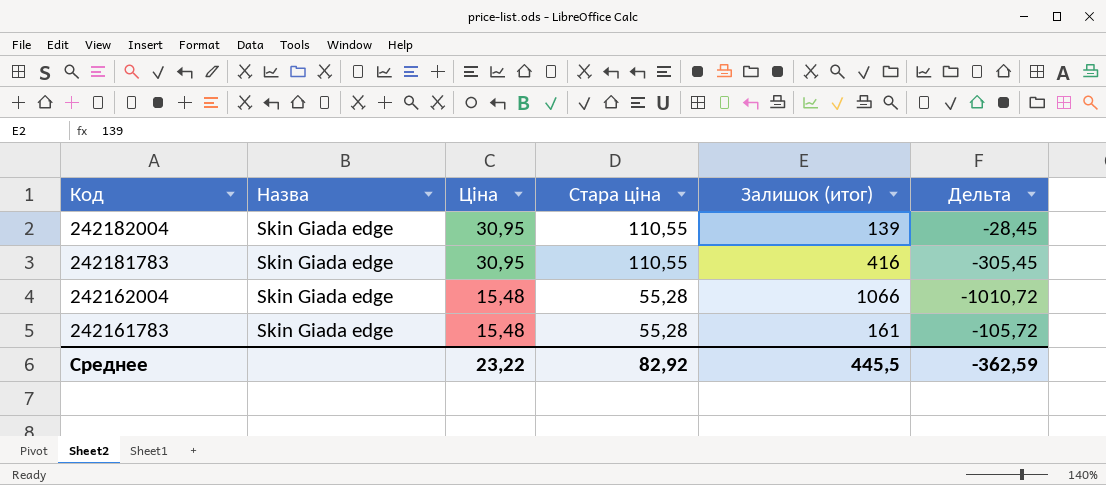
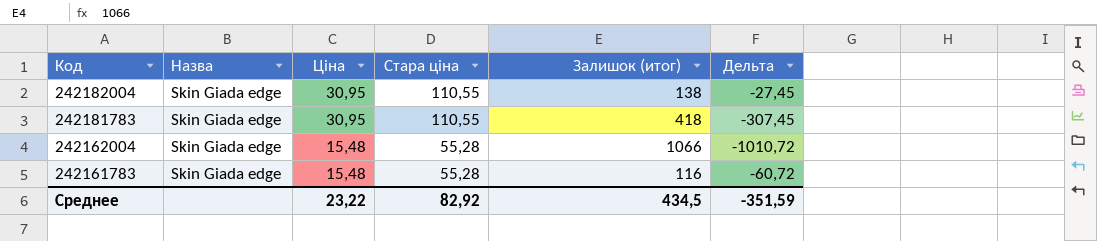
242182004 | Залишок (итог): 139 -> 138
242182004 | Дельта: -28,45 -> -27,45
242181783 | Залишок (итог): 416 -> 418
242181783 | Дельта: -305,45 -> -307,45
242161783 | Залишок (итог): 161 -> 116
242161783 | Дельта: -105,72 -> -60,72
Среднее | Залишок (итог): 445,5 -> 434,5
Среднее | Дельта: -362,59 -> -351,59

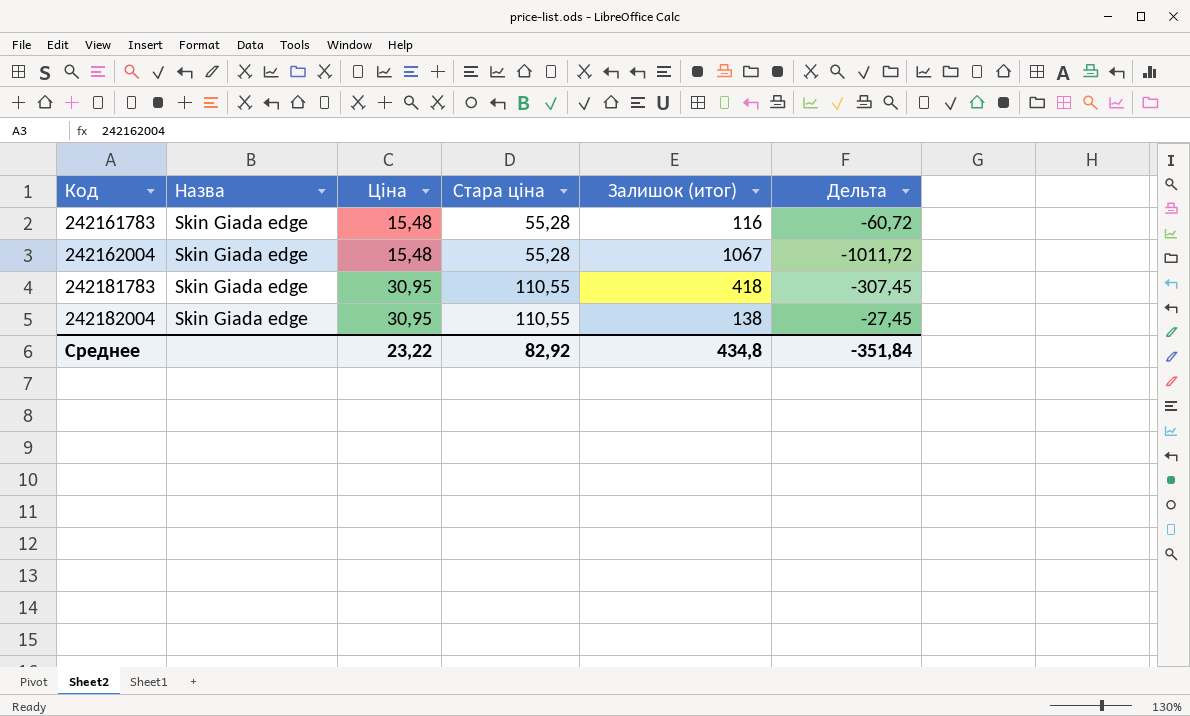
row order: Код descending -> Код ascending
242162004 | Залишок (итог): 1066 -> 1067
242162004 | Дельта: -1010,72 -> -1011,72
Среднее | Залишок (итог): 434,5 -> 434,8
Среднее | Дельта: -351,59 -> -351,84

